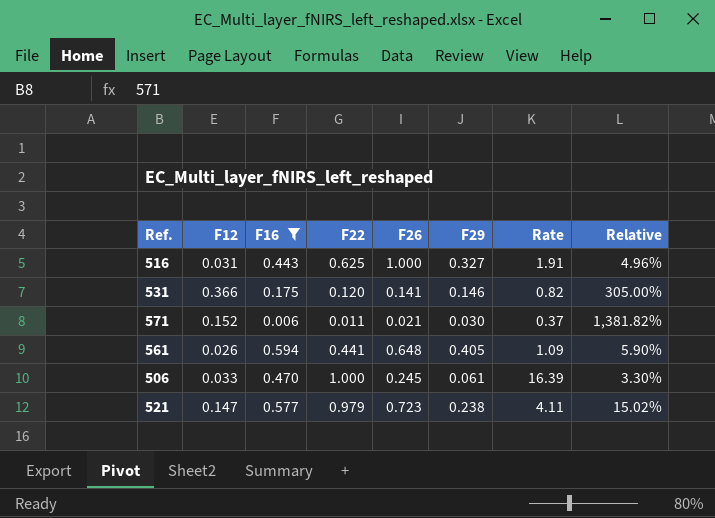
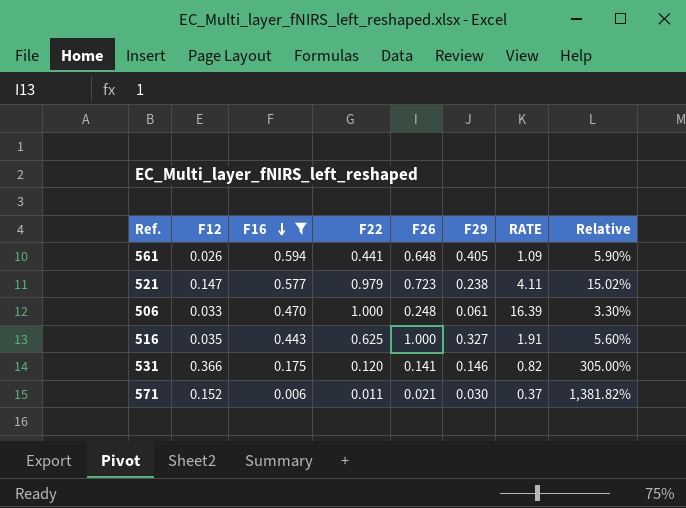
row order: none -> F16 descending
column name: Rate -> RATE
506 | F26: 0.245 -> 0.248
516 | F12: 0.031 -> 0.035
516 | Relative: 4.96% -> 5.60%

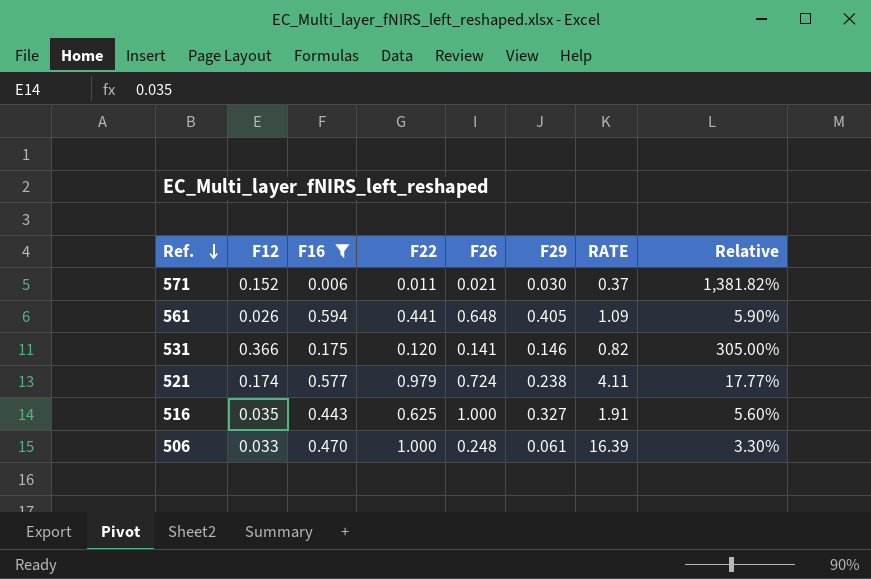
row order: F16 descending -> Ref. descending
521 | F12: 0.147 -> 0.174
521 | F26: 0.723 -> 0.724
521 | Relative: 15.02% -> 17.77%

